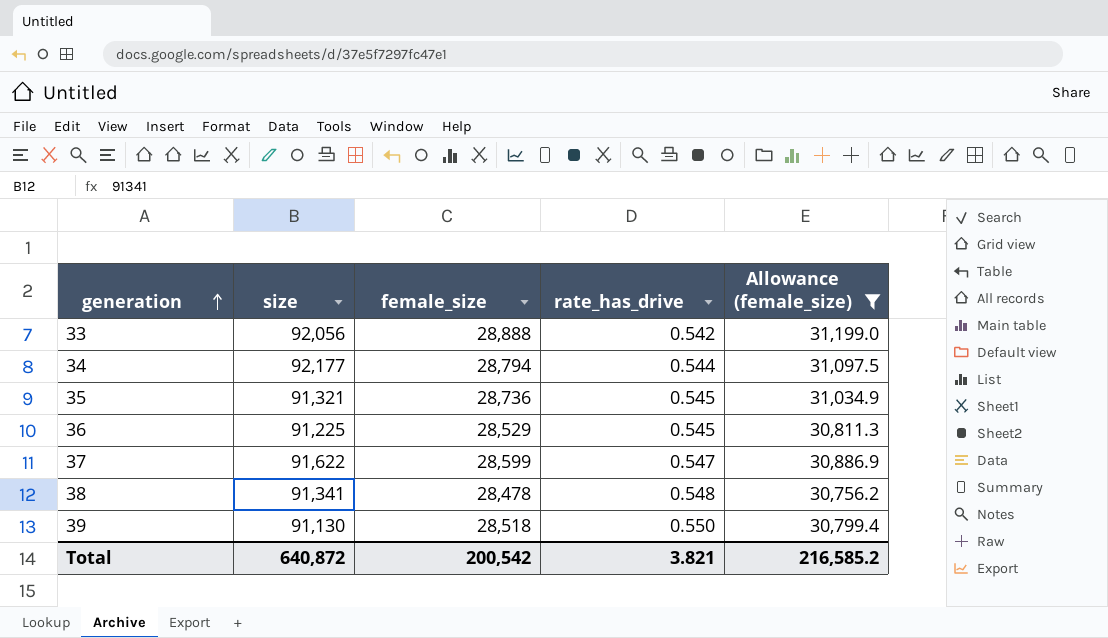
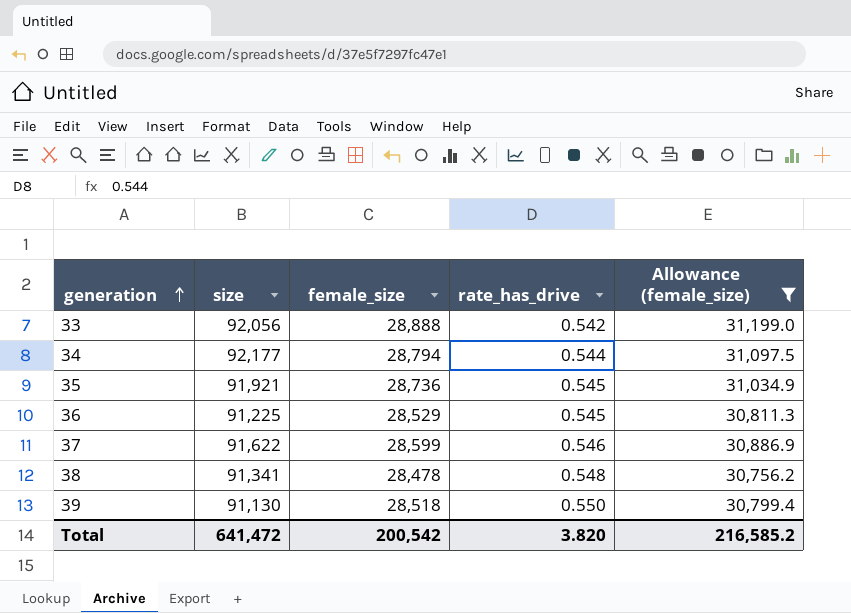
35 | size: 91,321 -> 91,921
37 | rate_has_drive: 0.547 -> 0.546
Total | size: 640,872 -> 641,472
Total | rate_has_drive: 3.821 -> 3.820

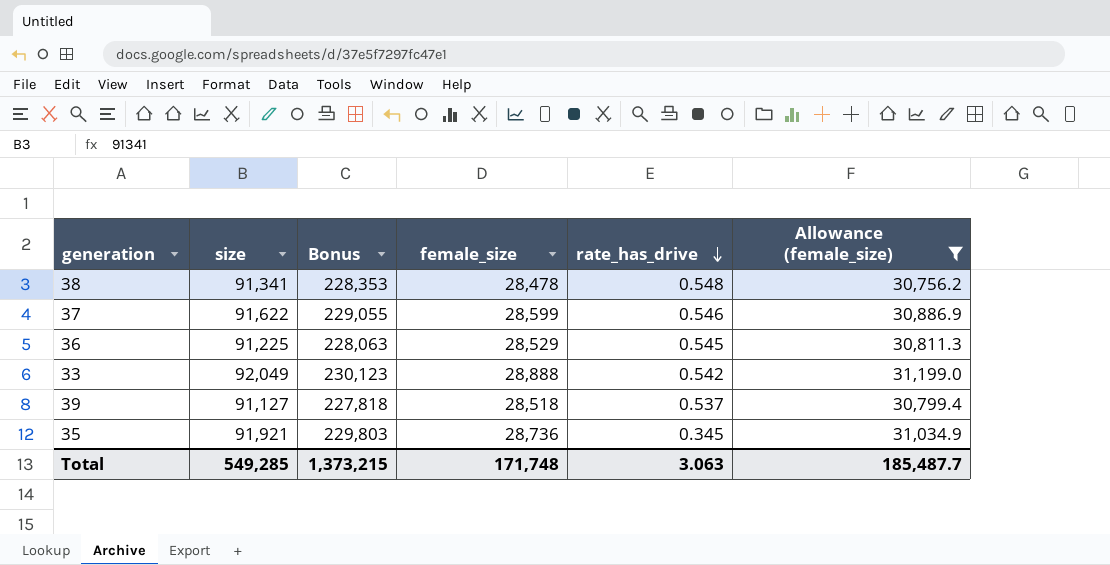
row order: generation ascending -> rate_has_drive descending
column Bonus | formula: none -> [size] * 2.5
row 34: 92,177 | 28,794 | 0.544 | 31,097.5 -> none
33 | size: 92,056 -> 92,049
39 | size: 91,130 -> 91,127
39 | rate_has_drive: 0.550 -> 0.537
35 | rate_has_drive: 0.545 -> 0.345
Total | size: 641,472 -> 549,285
Total | female_size: 200,542 -> 171,748
Total | rate_has_drive: 3.820 -> 3.063
Total | Allowance (female_size): 216,585.2 -> 185,487.7

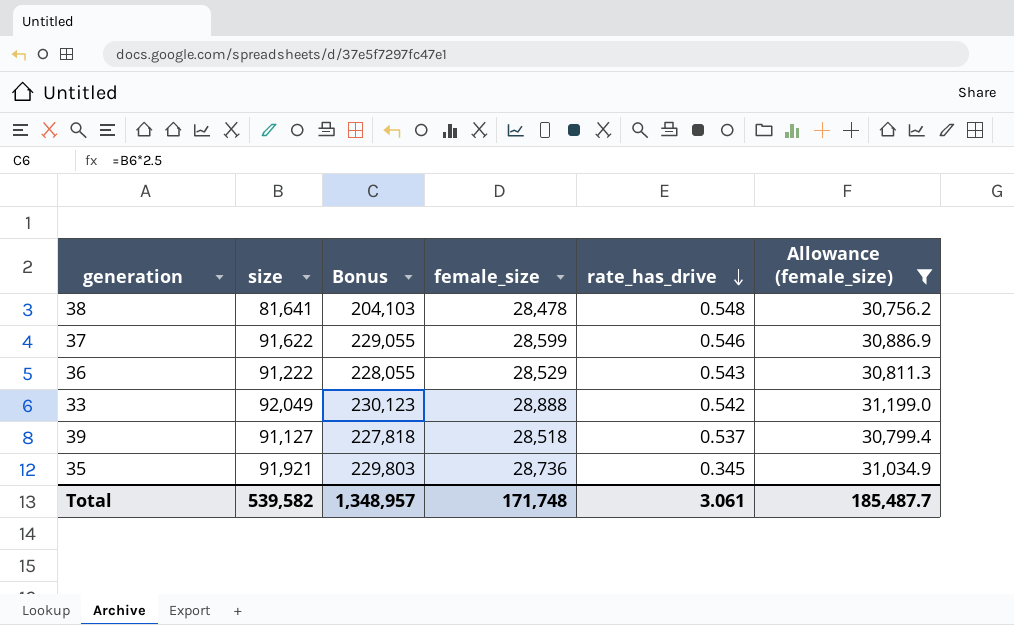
38 | size: 91,341 -> 81,641
38 | Bonus: 228,353 -> 204,103
36 | size: 91,225 -> 91,222
36 | Bonus: 228,063 -> 228,055
36 | rate_has_drive: 0.545 -> 0.543
Total | size: 549,285 -> 539,582
Total | Bonus: 1,373,215 -> 1,348,957
Total | rate_has_drive: 3.063 -> 3.061

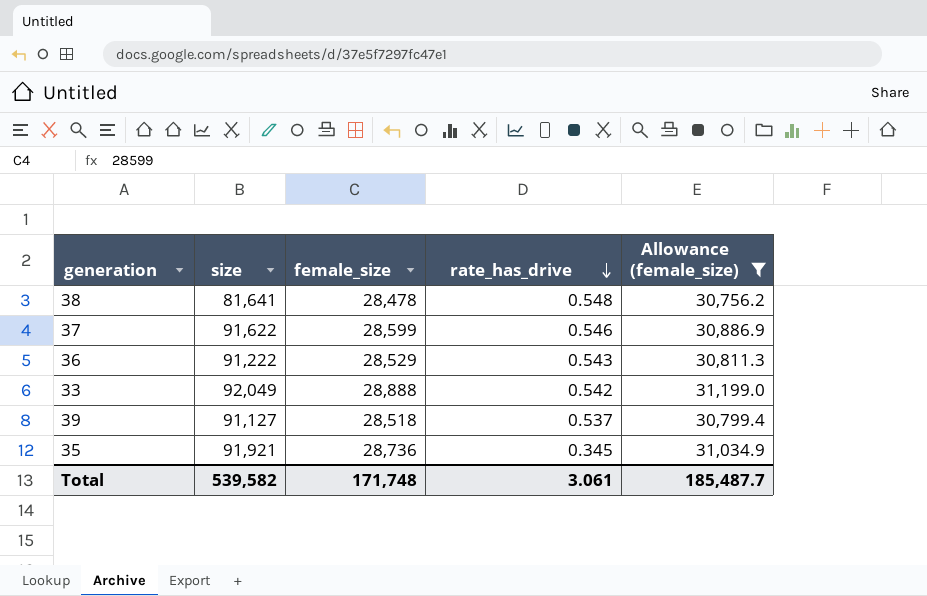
column Bonus | formula: [size] * 2.5 -> none

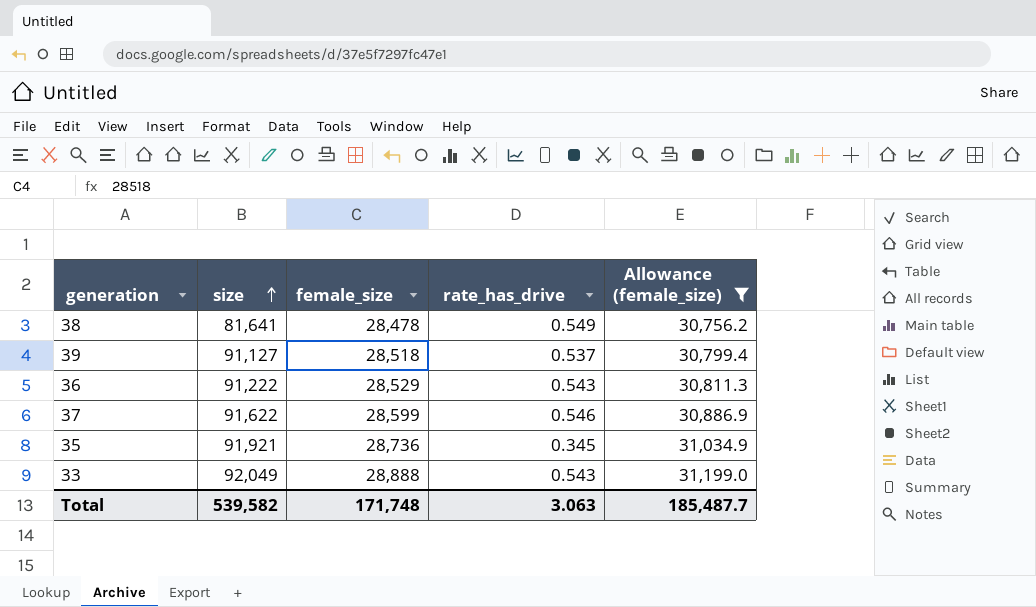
row order: rate_has_drive descending -> size ascending
38 | rate_has_drive: 0.548 -> 0.549
33 | rate_has_drive: 0.542 -> 0.543
Total | rate_has_drive: 3.061 -> 3.063

